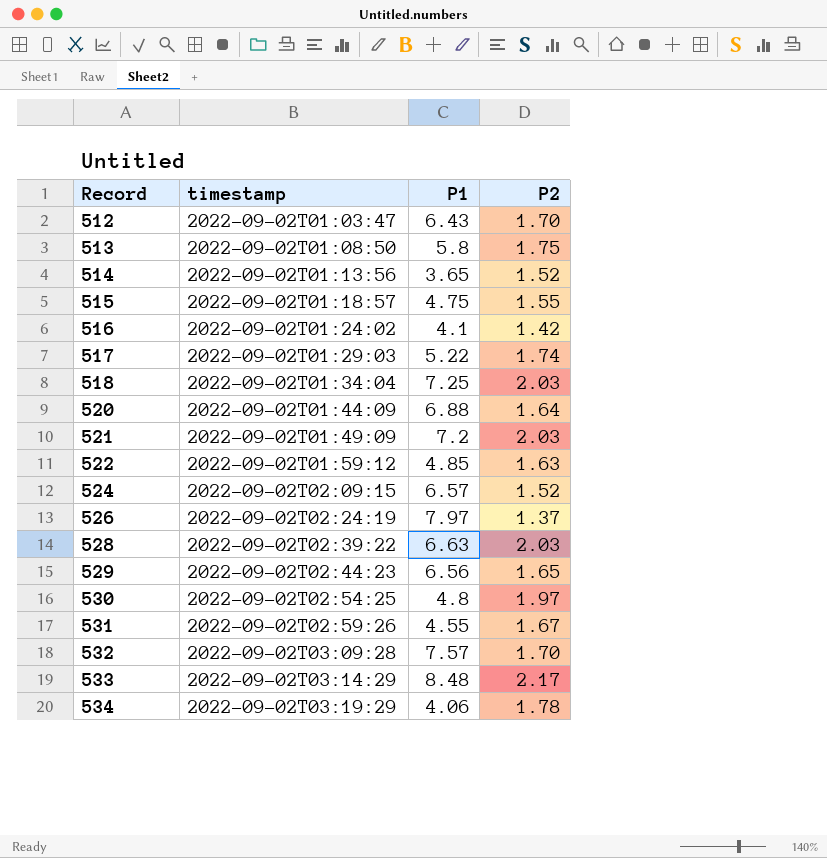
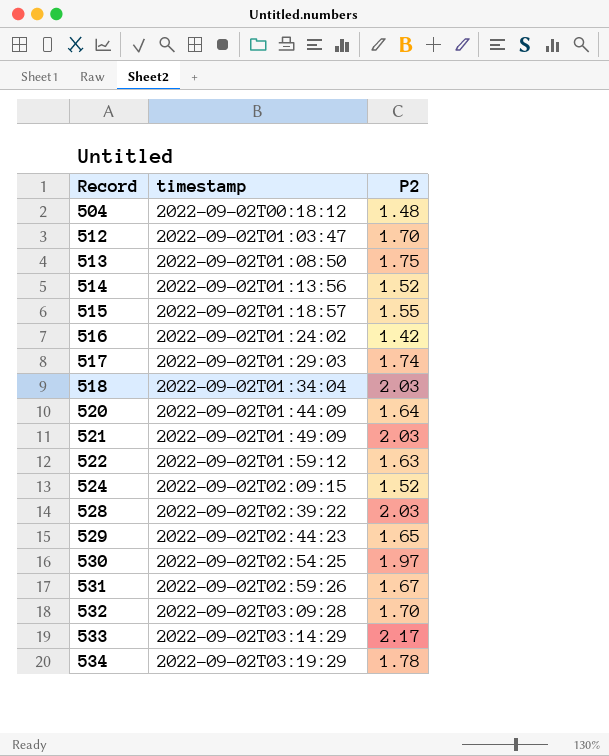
column P1 | position: 3 -> none
row 526: 2022-09-02T02:24:19 | 7.97 | 1.37 -> none
row 504: none -> 2022-09-02T00:18:12 | 1.48

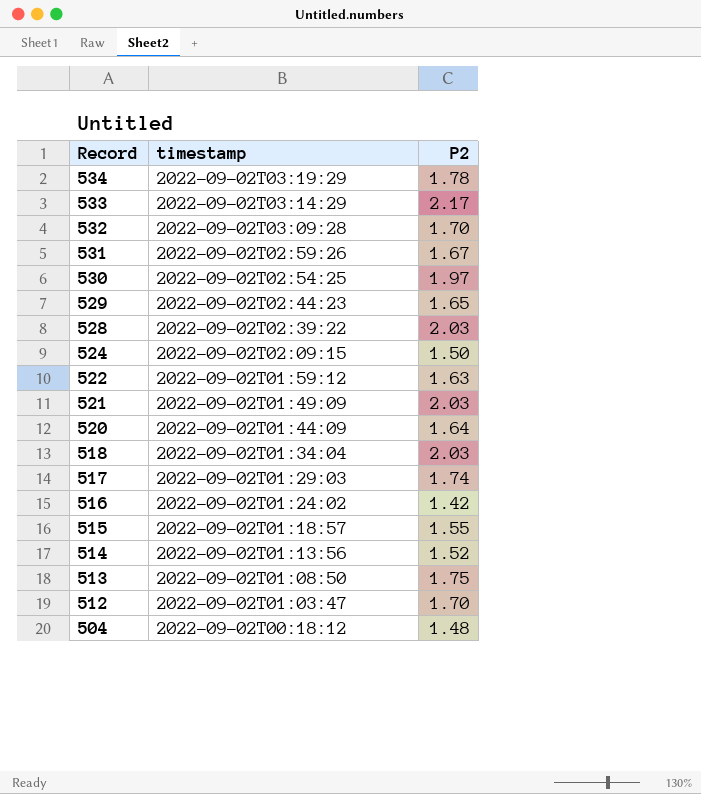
row order: Record ascending -> Record descending
524 | P2: 1.52 -> 1.50

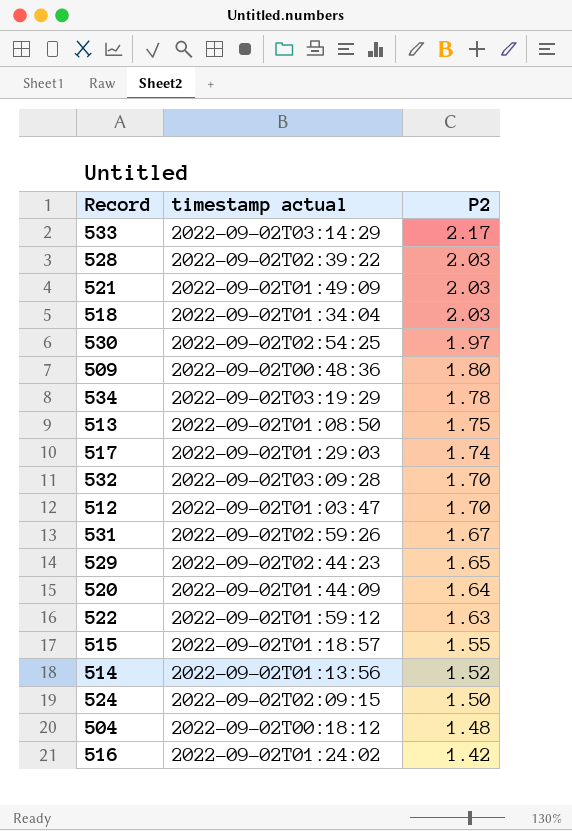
row order: Record descending -> P2 descending
column name: timestamp -> timestamp actual
row 509: none -> 2022-09-02T00:48:36 | 1.80

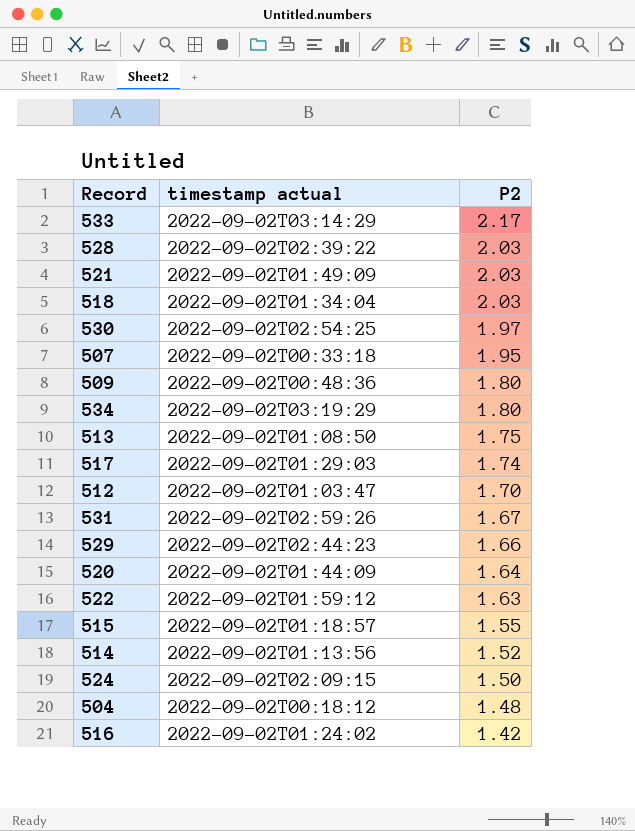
row 532: 2022-09-02T03:09:28 | 1.70 -> none
row 507: none -> 2022-09-02T00:33:18 | 1.95
534 | P2: 1.78 -> 1.80
529 | P2: 1.65 -> 1.66

